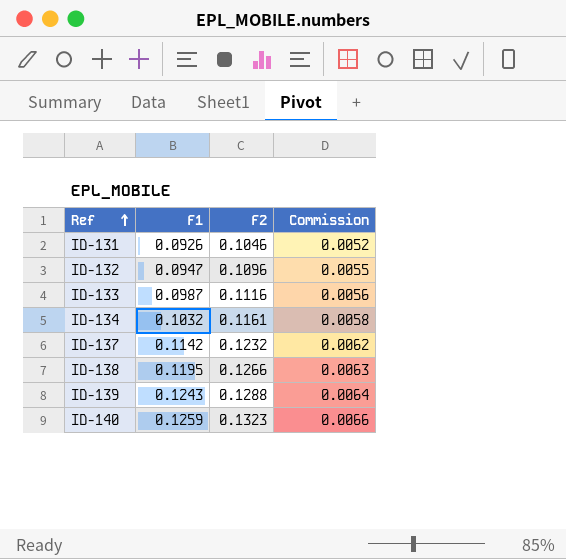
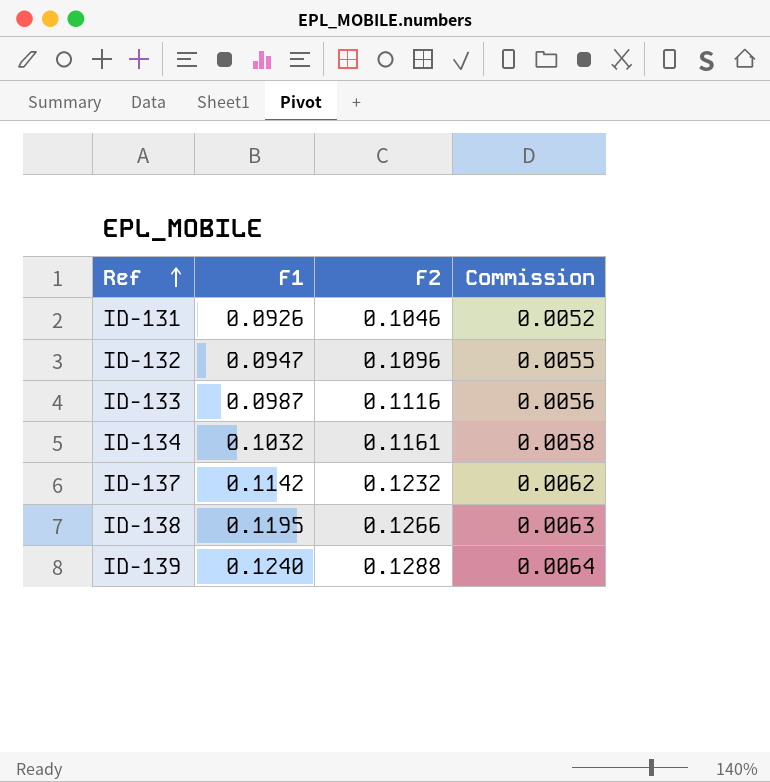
row ID-140: 0.1259 | 0.1323 | 0.0066 -> none
ID-139 | F1: 0.1243 -> 0.1240

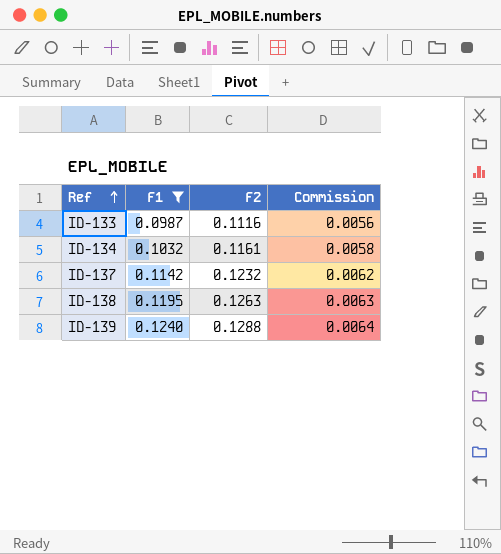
filter: none -> F1 >= 0.0987
ID-138 | F2: 0.1266 -> 0.1263

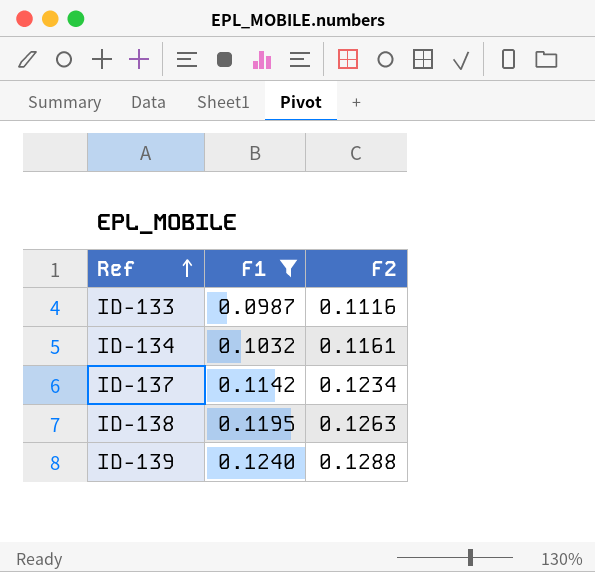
column Commission | formula: [F2] * 0.05 -> none
ID-137 | F2: 0.1232 -> 0.1234

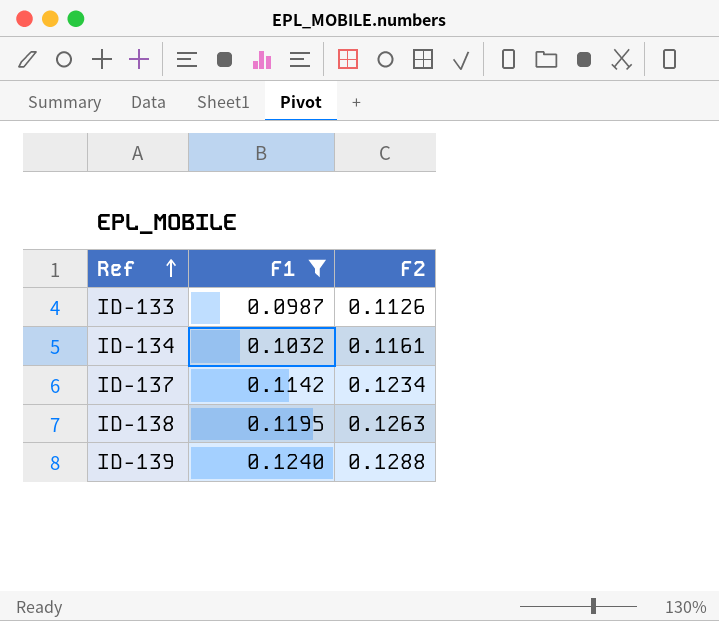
ID-133 | F2: 0.1116 -> 0.1126

